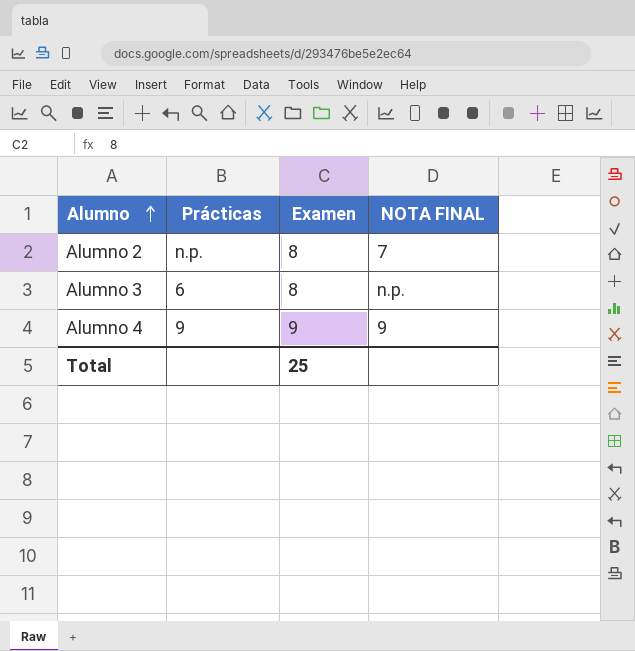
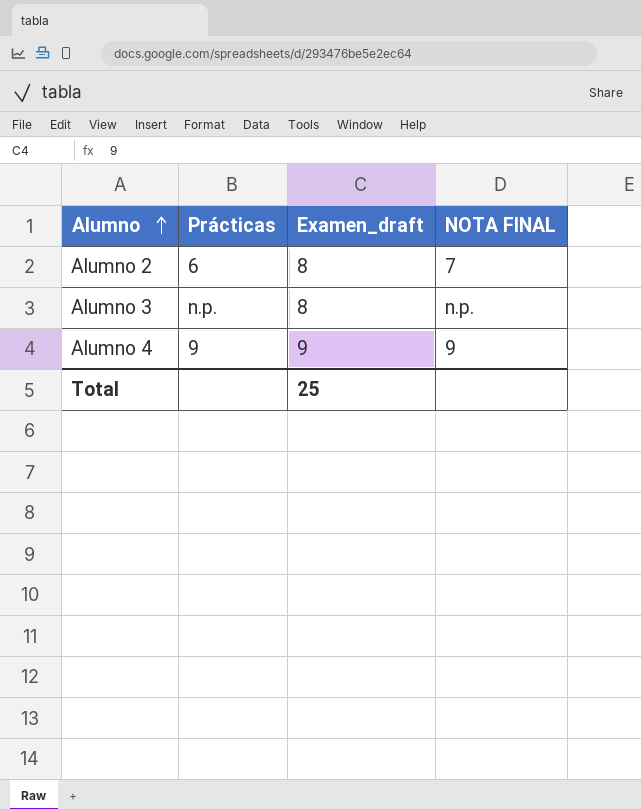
column name: Examen -> Examen_draft
Alumno 2 | Prácticas: n.p. -> 6
Alumno 3 | Prácticas: 6 -> n.p.

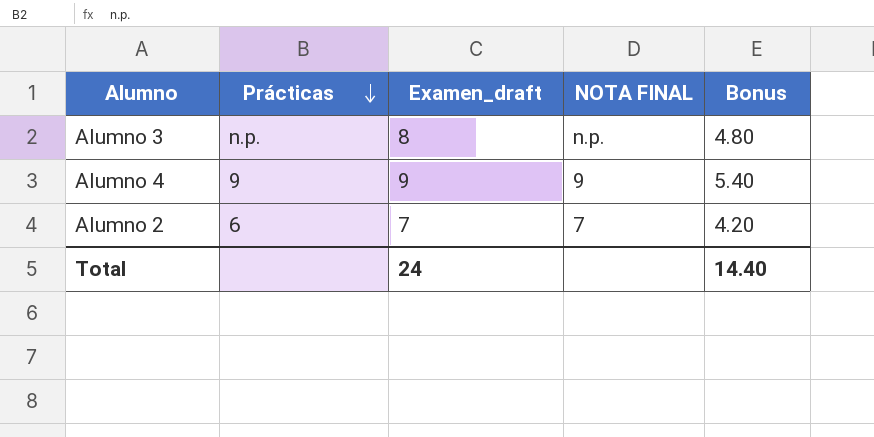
row order: Alumno ascending -> Prácticas descending
column Bonus | formula: none -> [Examen_draft] * 0.6
Alumno 2 | Examen_draft: 8 -> 7
Total | Examen_draft: 25 -> 24

